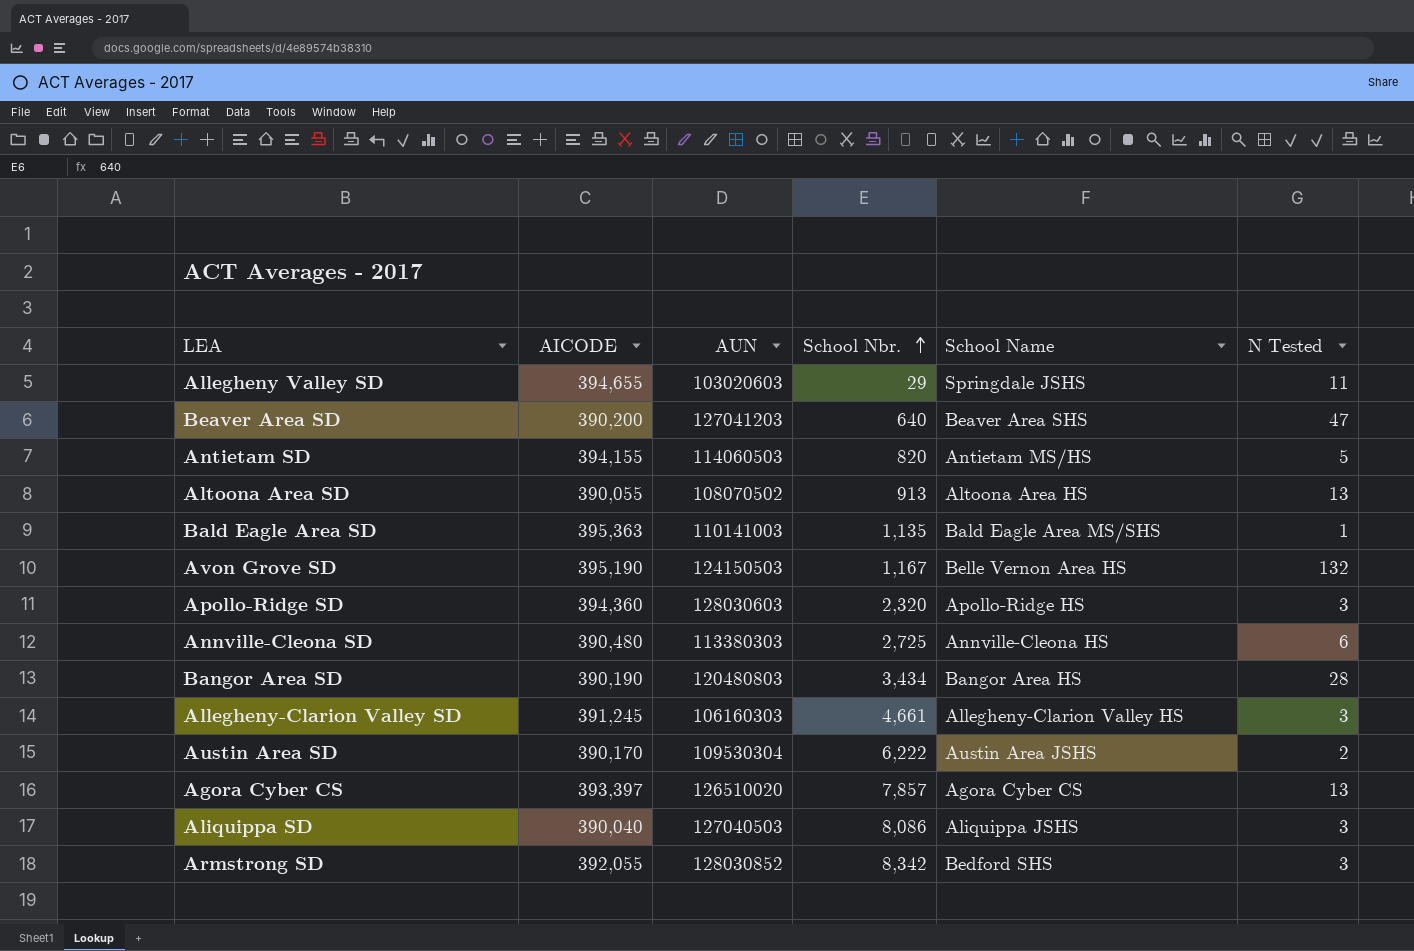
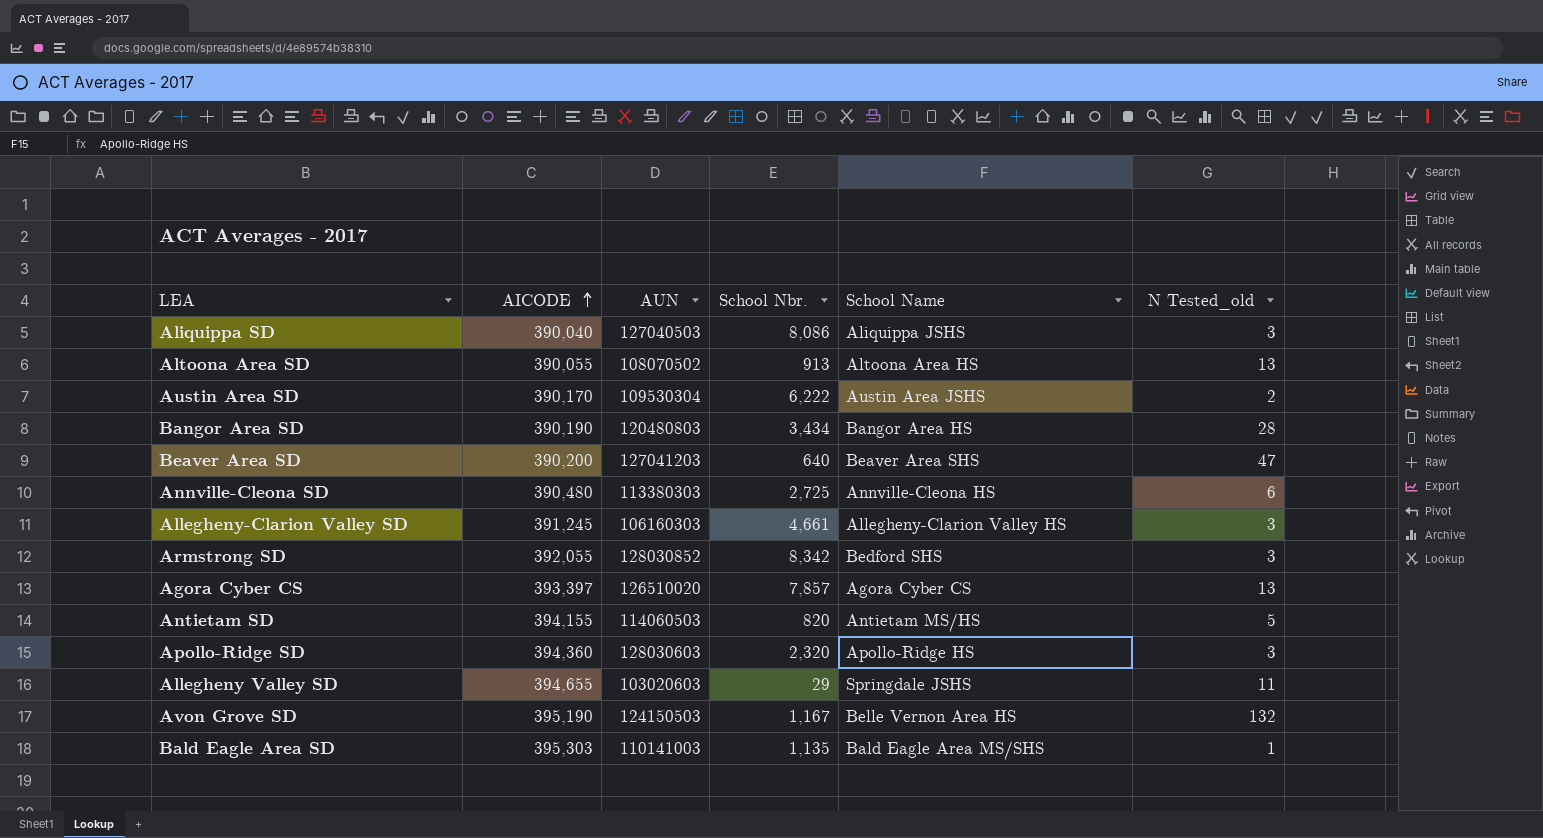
row order: School Nbr. ascending -> AICODE ascending
column name: N Tested -> N Tested_old
Bald Eagle Area SD | AICODE: 395,363 -> 395,303

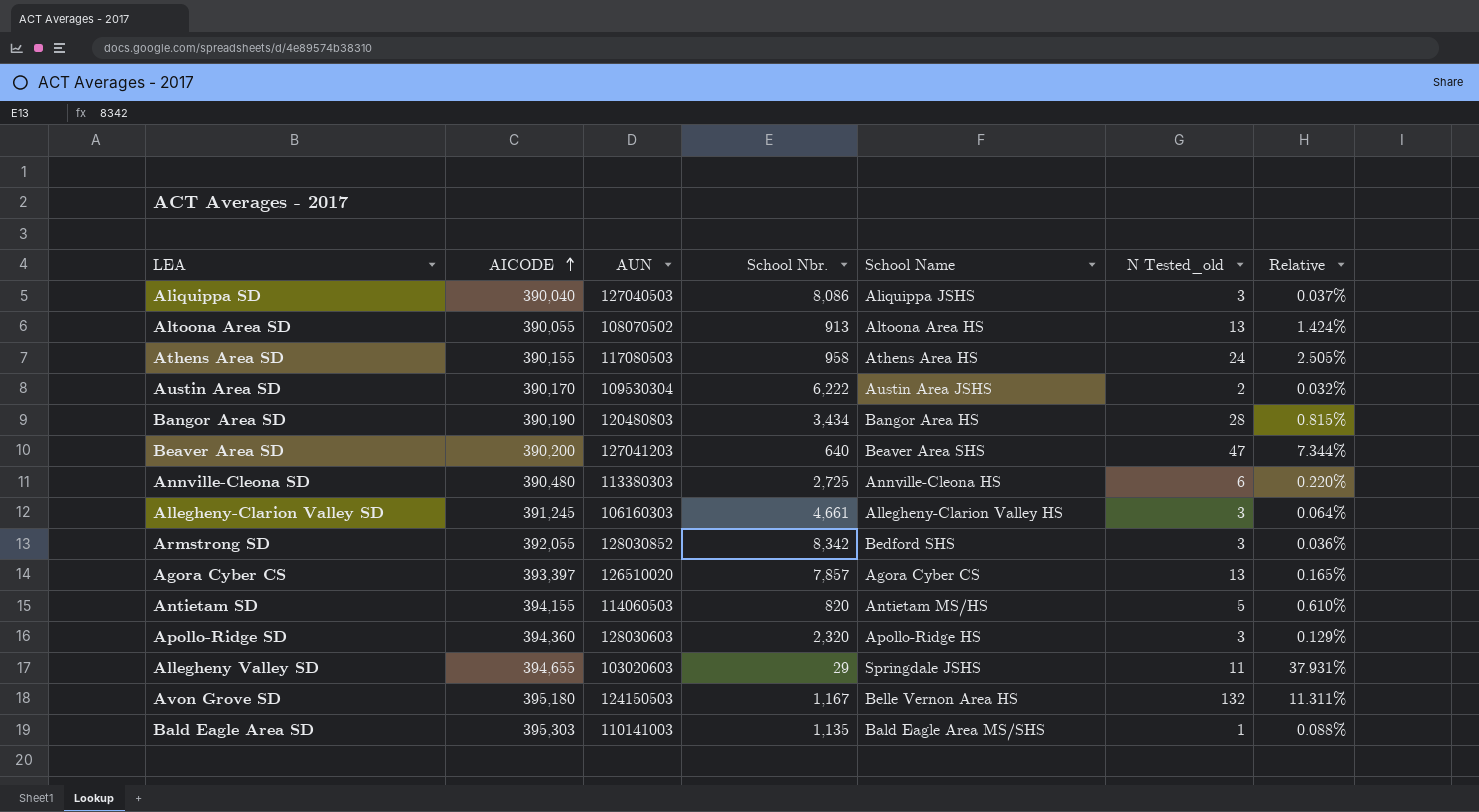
column Relative | formula: none -> [N Tested_old] / [School Nbr.]
row Athens Area SD: none -> 390,155 | 117080503 | 958 | Athens Area HS | 24 | 2.505%
Avon Grove SD | AICODE: 395,190 -> 395,180

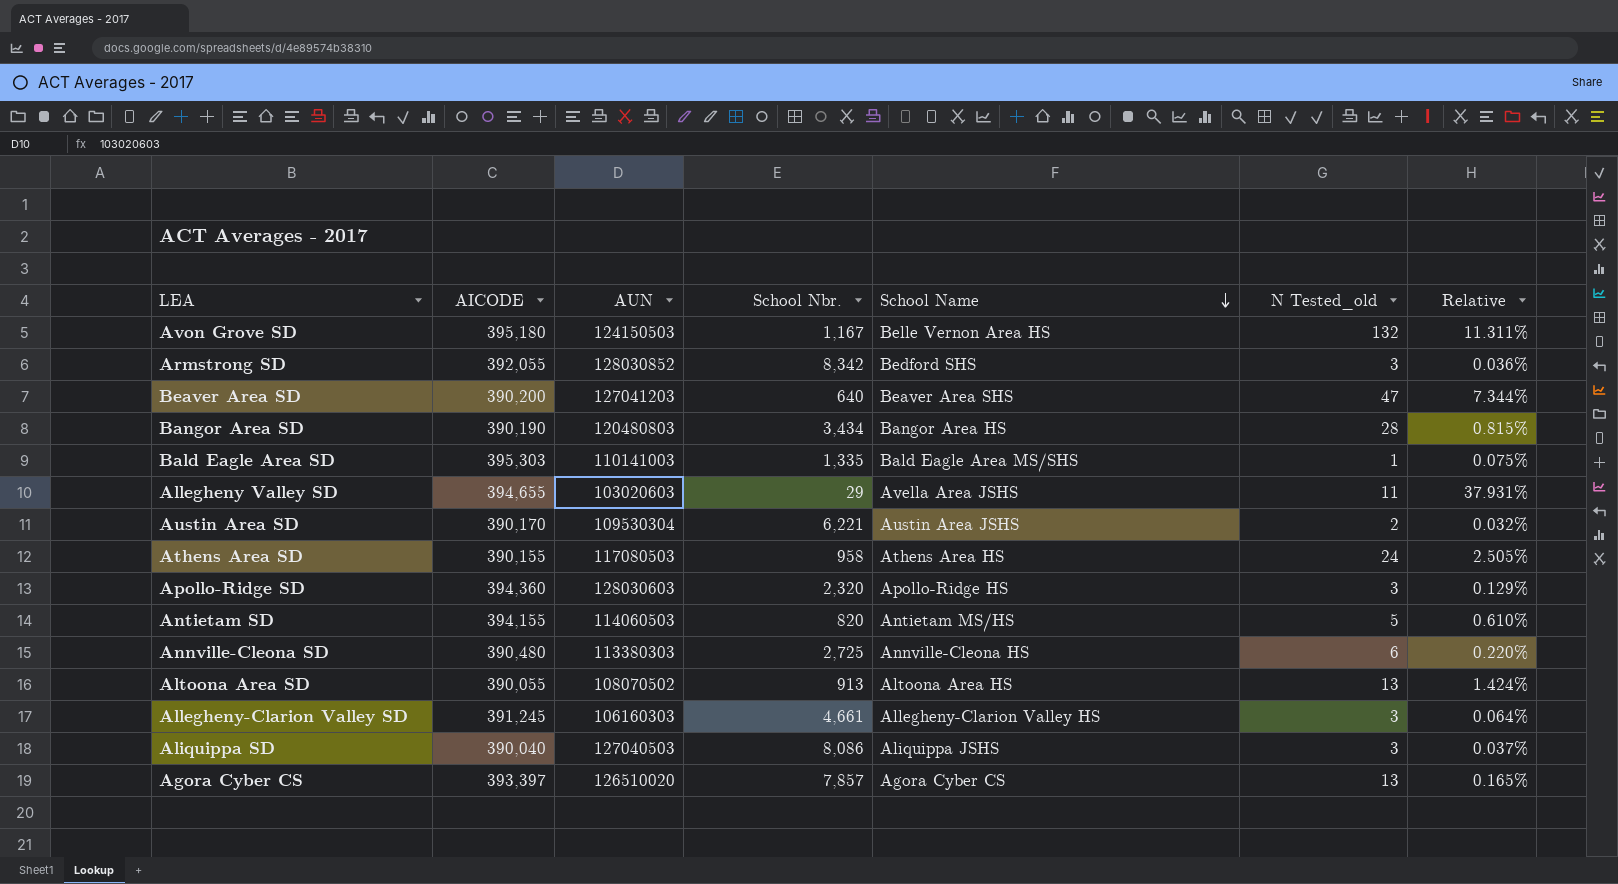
row order: AICODE ascending -> School Name descending
Bald Eagle Area SD | School Nbr.: 1,135 -> 1,335
Bald Eagle Area SD | Relative: 0.088% -> 0.075%
Allegheny Valley SD | School Name: Springdale JSHS -> Avella Area JSHS
Austin Area SD | School Nbr.: 6,222 -> 6,221

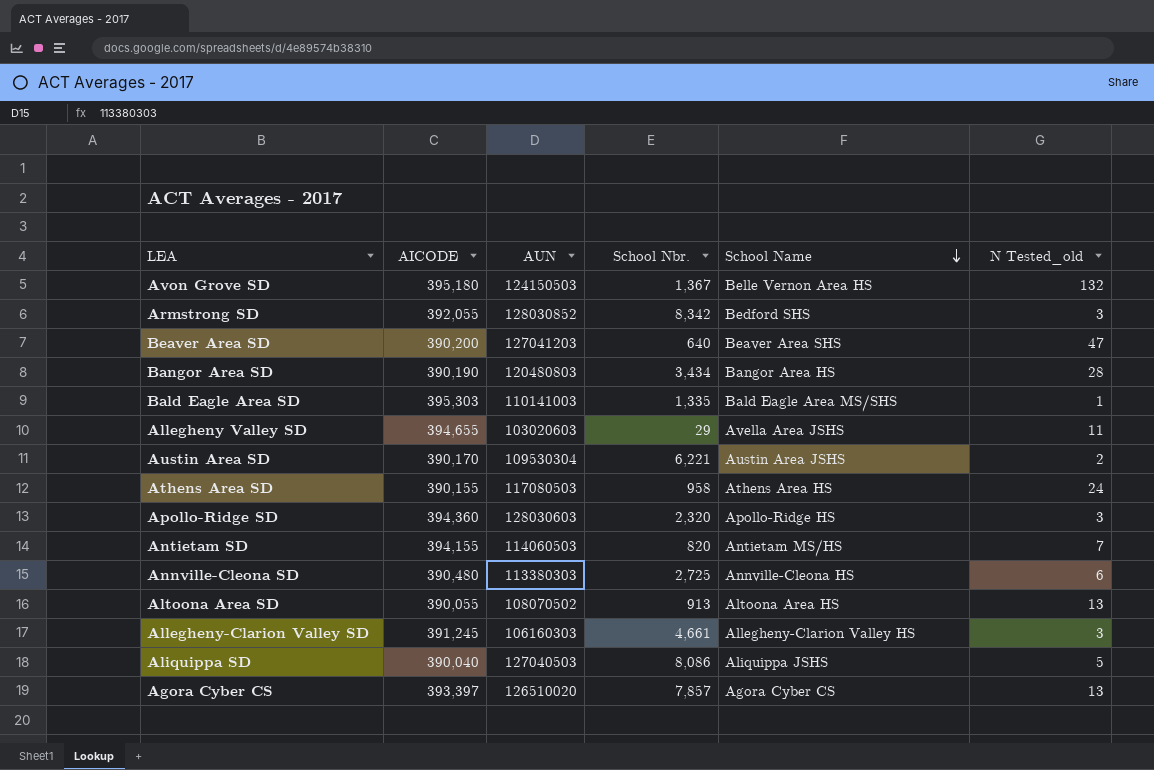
column Relative | formula: [N Tested_old] / [School Nbr.] -> none
Avon Grove SD | School Nbr.: 1,167 -> 1,367
Antietam SD | N Tested_old: 5 -> 7
Aliquippa SD | N Tested_old: 3 -> 5

